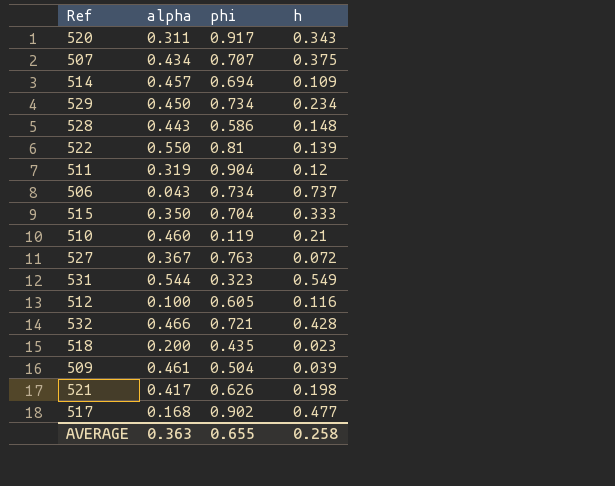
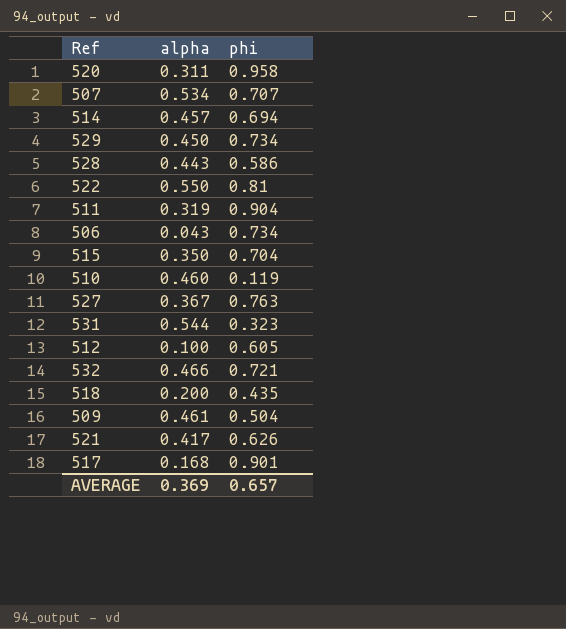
column h | position: 4 -> none
520 | phi: 0.917 -> 0.958
507 | alpha: 0.434 -> 0.534
517 | phi: 0.902 -> 0.901
AVERAGE | alpha: 0.363 -> 0.369
AVERAGE | phi: 0.655 -> 0.657

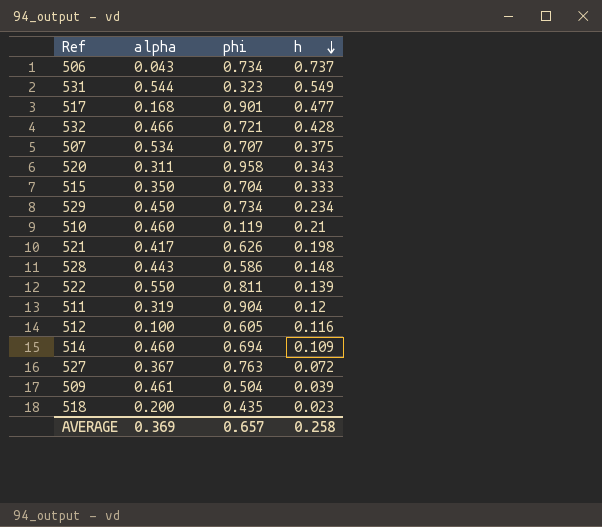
row order: none -> h descending
column h | position: none -> 4
522 | phi: 0.81 -> 0.811
514 | alpha: 0.457 -> 0.460

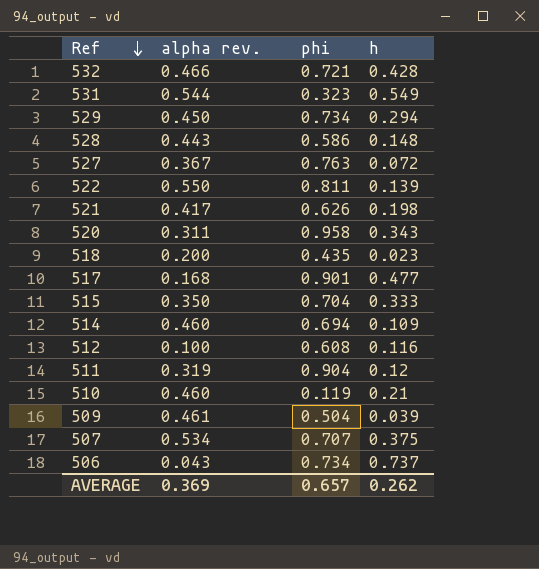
row order: h descending -> Ref descending
column name: alpha -> alpha rev.
529 | h: 0.234 -> 0.294
512 | phi: 0.605 -> 0.608
AVERAGE | h: 0.258 -> 0.262

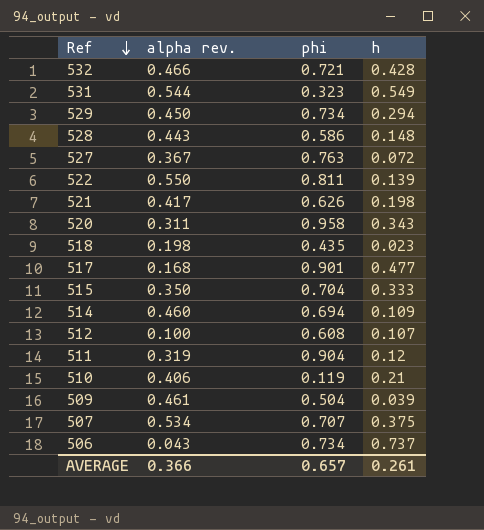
518 | alpha rev.: 0.200 -> 0.198
512 | h: 0.116 -> 0.107
510 | alpha rev.: 0.460 -> 0.406
AVERAGE | alpha rev.: 0.369 -> 0.366
AVERAGE | h: 0.262 -> 0.261

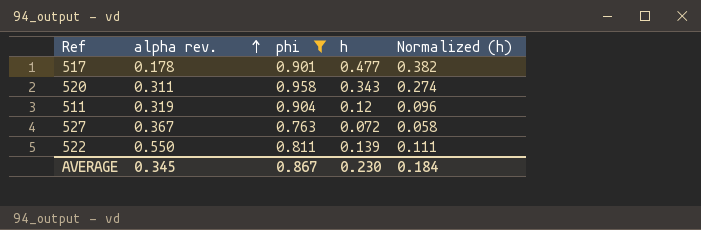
filter: none -> phi >= 0.763
row order: Ref descending -> alpha rev. ascending
column Normalized (h) | formula: none -> [h] * 0.8
517 | alpha rev.: 0.168 -> 0.178
AVERAGE | alpha rev.: 0.366 -> 0.345
AVERAGE | phi: 0.657 -> 0.867
AVERAGE | h: 0.261 -> 0.230

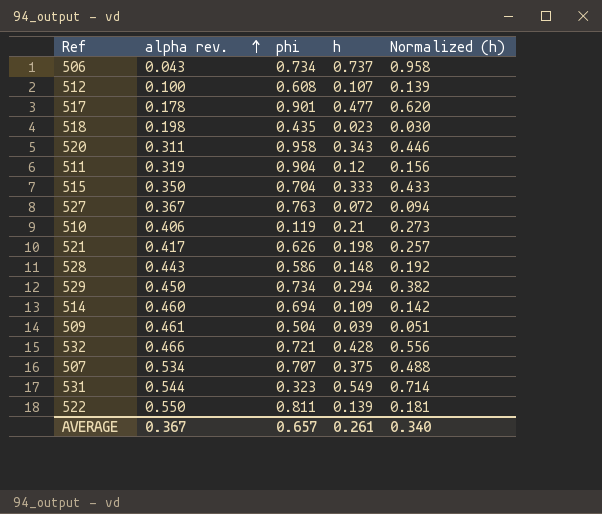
filter: phi >= 0.763 -> none
column Normalized (h) | formula: [h] * 0.8 -> [h] * 1.3
AVERAGE | alpha rev.: 0.345 -> 0.367
AVERAGE | phi: 0.867 -> 0.657
AVERAGE | h: 0.230 -> 0.261
AVERAGE | Normalized (h): 0.184 -> 0.340

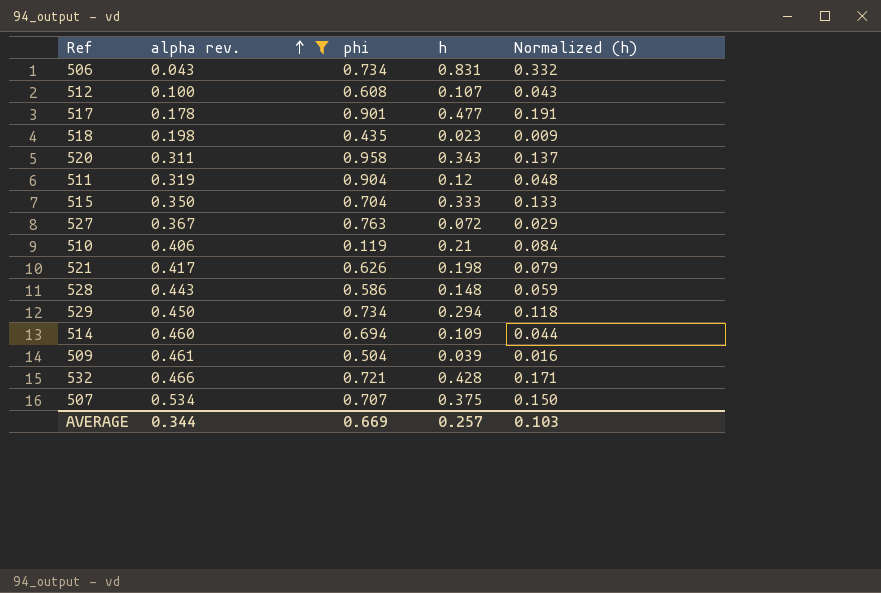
filter: none -> alpha rev. <= 0.534
column Normalized (h) | formula: [h] * 1.3 -> [h] * 0.4
506 | h: 0.737 -> 0.831
AVERAGE | alpha rev.: 0.367 -> 0.344
AVERAGE | phi: 0.657 -> 0.669
AVERAGE | h: 0.261 -> 0.257
AVERAGE | Normalized (h): 0.340 -> 0.103

